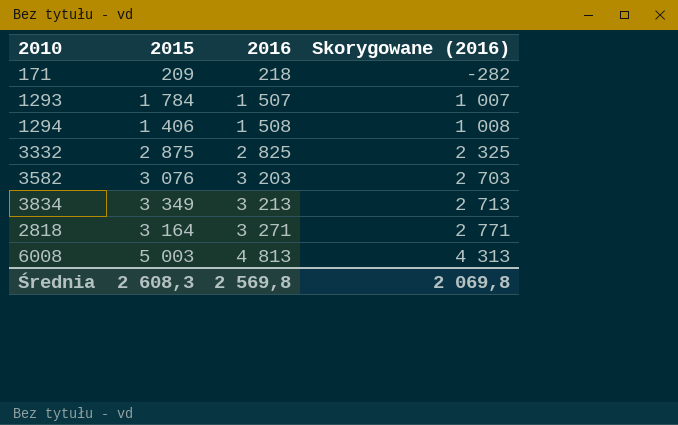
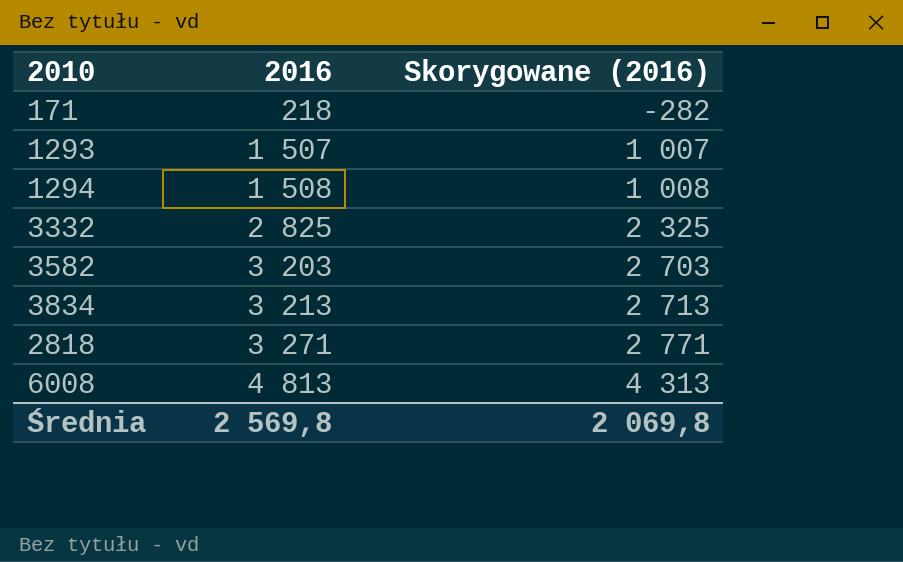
column 2015 | position: 2 -> none

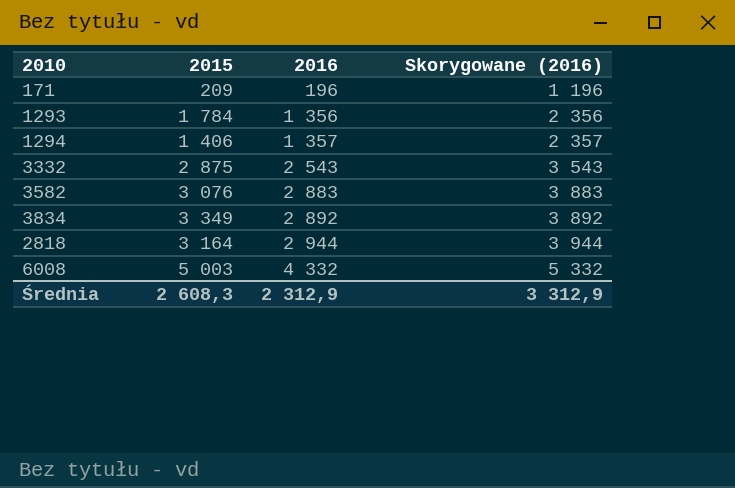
column 2015 | position: none -> 2
column Skorygowane (2016) | formula: [2016] - 500 -> [2016] + 1000
171 | 2016: 218 -> 196
1293 | 2016: 1 507 -> 1 356
1294 | 2016: 1 508 -> 1 357
3332 | 2016: 2 825 -> 2 543
3582 | 2016: 3 203 -> 2 883
3834 | 2016: 3 213 -> 2 892
2818 | 2016: 3 271 -> 2 944
6008 | 2016: 4 813 -> 4 332
Średnia | 2016: 2 569,8 -> 2 312,9
Średnia | Skorygowane (2016): 2 069,8 -> 3 312,9

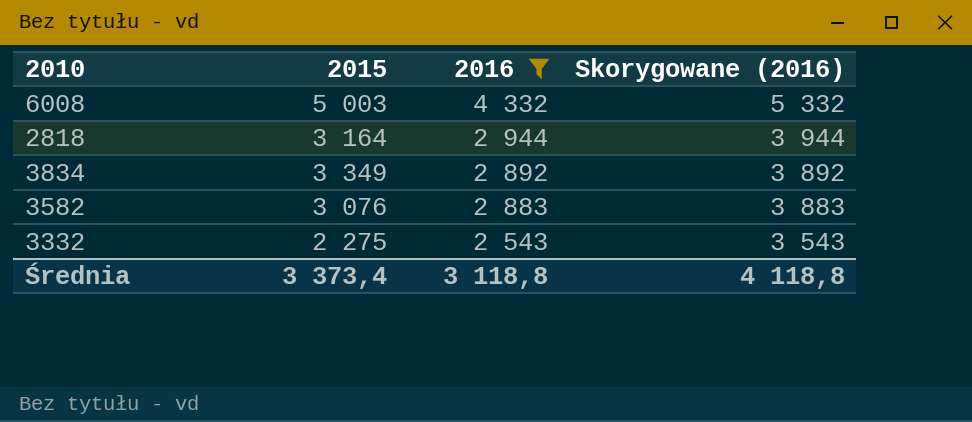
filter: none -> 2016 >= 2 543
row order: 2016 ascending -> 2016 descending
3332 | 2015: 2 875 -> 2 275
Średnia | 2015: 2 608,3 -> 3 373,4
Średnia | 2016: 2 312,9 -> 3 118,8
Średnia | Skorygowane (2016): 3 312,9 -> 4 118,8

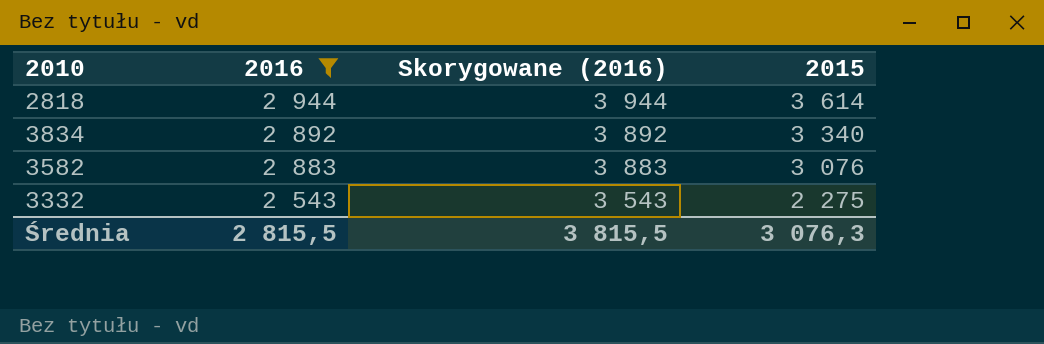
column 2015 | position: 2 -> 4
row 6008: 5 003 | 4 332 | 5 332 -> none
2818 | 2015: 3 164 -> 3 614
3834 | 2015: 3 349 -> 3 340
Średnia | 2016: 3 118,8 -> 2 815,5
Średnia | Skorygowane (2016): 4 118,8 -> 3 815,5
Średnia | 2015: 3 373,4 -> 3 076,3

